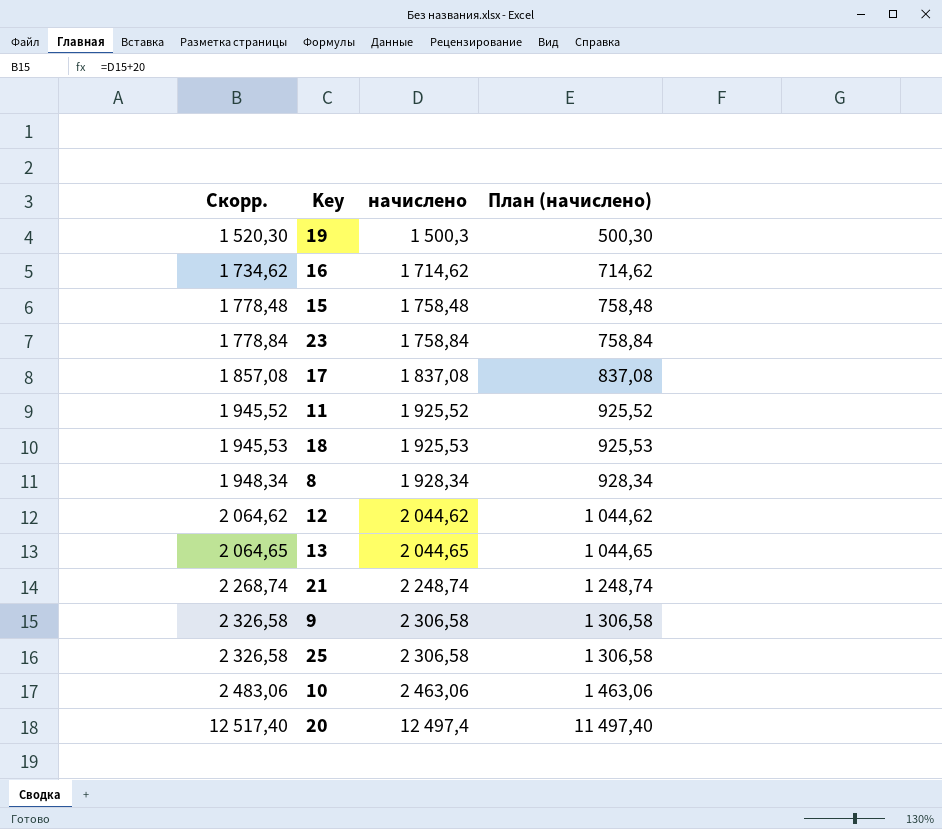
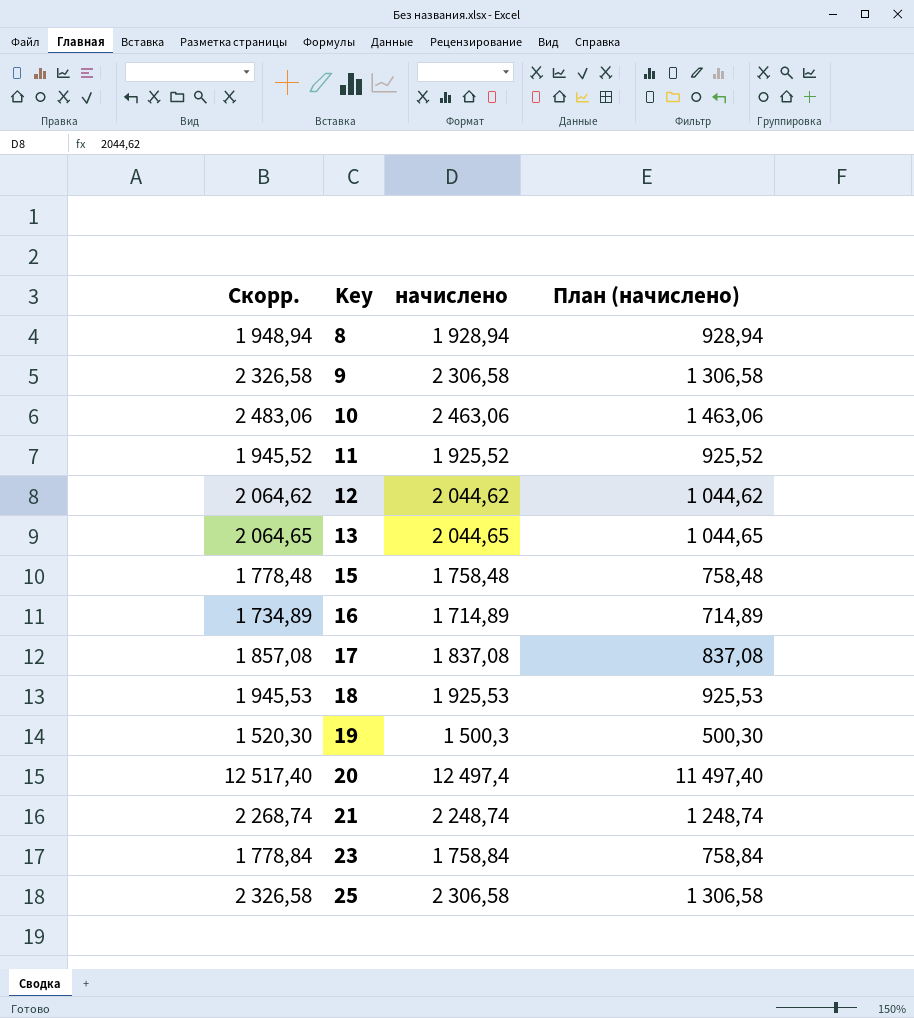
row order: Скорр. ascending -> Key ascending
8 | Скорр.: 1 948,34 -> 1 948,94
8 | начислено: 1 928,34 -> 1 928,94
8 | План (начислено): 928,34 -> 928,94
16 | Скорр.: 1 734,62 -> 1 734,89
16 | начислено: 1 714,62 -> 1 714,89
16 | План (начислено): 714,62 -> 714,89

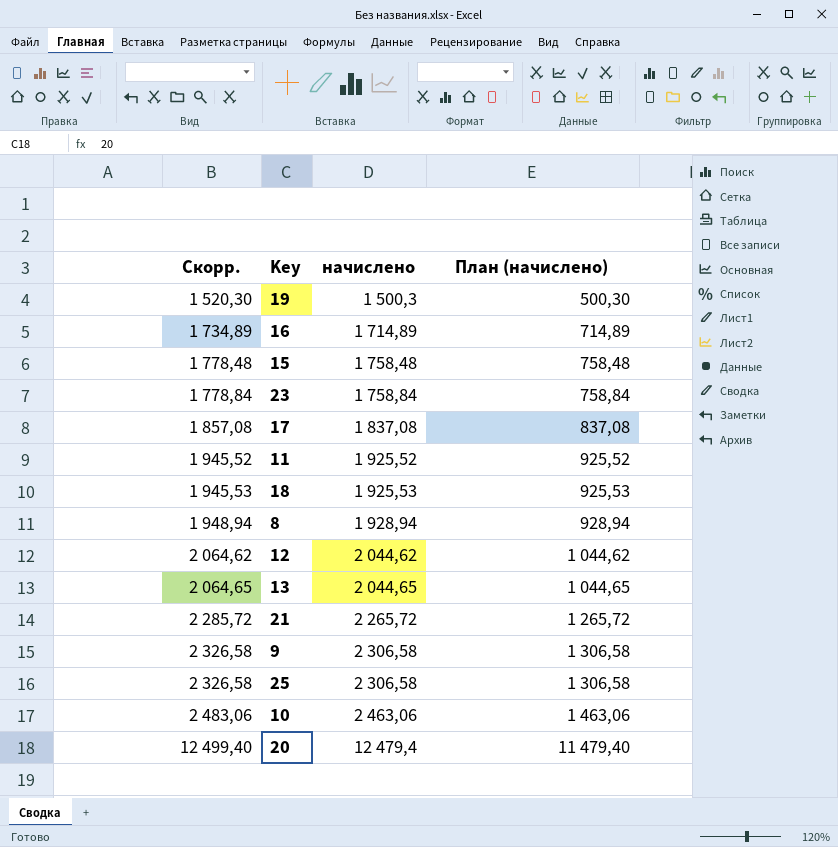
row order: Key ascending -> Скорр. ascending
21 | Скорр.: 2 268,74 -> 2 285,72
21 | начислено: 2 248,74 -> 2 265,72
21 | План (начислено): 1 248,74 -> 1 265,72
20 | Скорр.: 12 517,40 -> 12 499,40
20 | начислено: 12 497,4 -> 12 479,4
20 | План (начислено): 11 497,40 -> 11 479,40

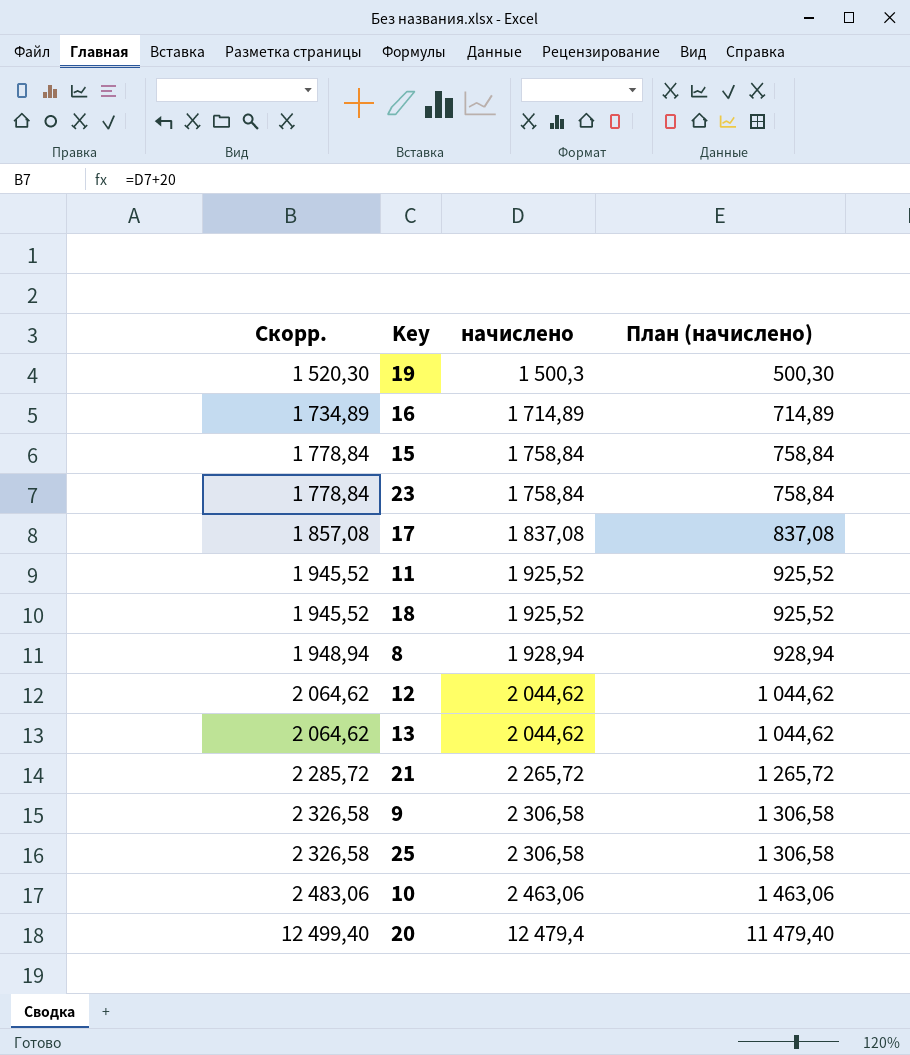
15 | Скорр.: 1 778,48 -> 1 778,84
15 | начислено: 1 758,48 -> 1 758,84
15 | План (начислено): 758,48 -> 758,84
18 | Скорр.: 1 945,53 -> 1 945,52
18 | начислено: 1 925,53 -> 1 925,52
18 | План (начислено): 925,53 -> 925,52
13 | Скорр.: 2 064,65 -> 2 064,62
13 | начислено: 2 044,65 -> 2 044,62
13 | План (начислено): 1 044,65 -> 1 044,62

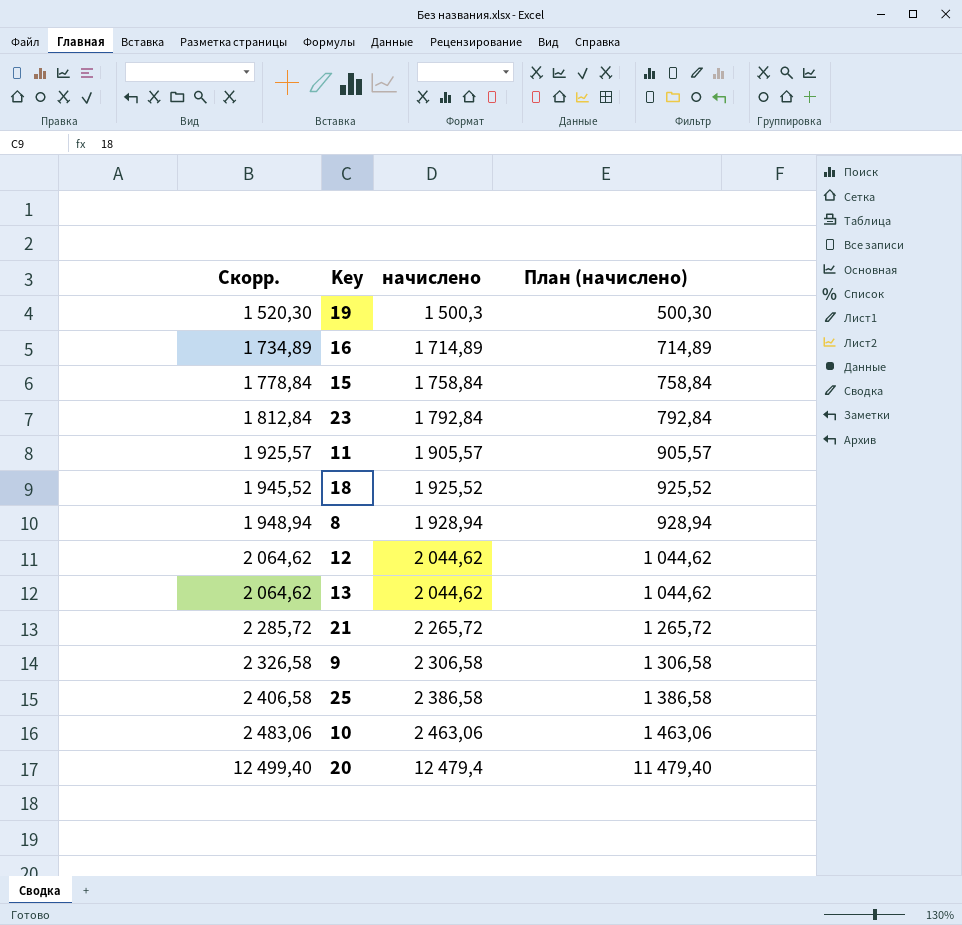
row 17: 1 857,08 | 1 837,08 | 837,08 -> none
23 | Скорр.: 1 778,84 -> 1 812,84
23 | начислено: 1 758,84 -> 1 792,84
23 | План (начислено): 758,84 -> 792,84
11 | Скорр.: 1 945,52 -> 1 925,57
11 | начислено: 1 925,52 -> 1 905,57
11 | План (начислено): 925,52 -> 905,57
25 | Скорр.: 2 326,58 -> 2 406,58
25 | начислено: 2 306,58 -> 2 386,58
25 | План (начислено): 1 306,58 -> 1 386,58

